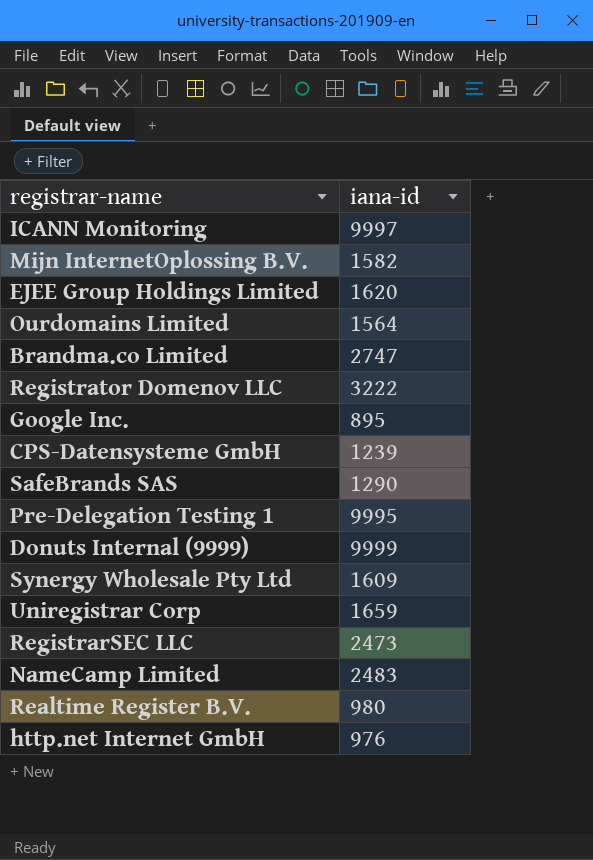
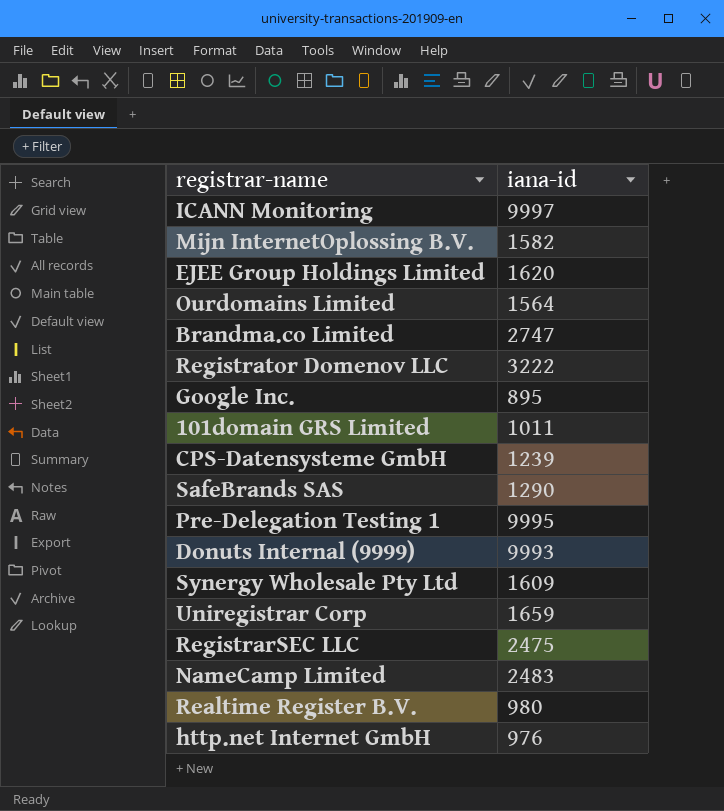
row 101domain GRS Limited: none -> 1011
Donuts Internal (9999) | iana-id: 9999 -> 9993
RegistrarSEC LLC | iana-id: 2473 -> 2475

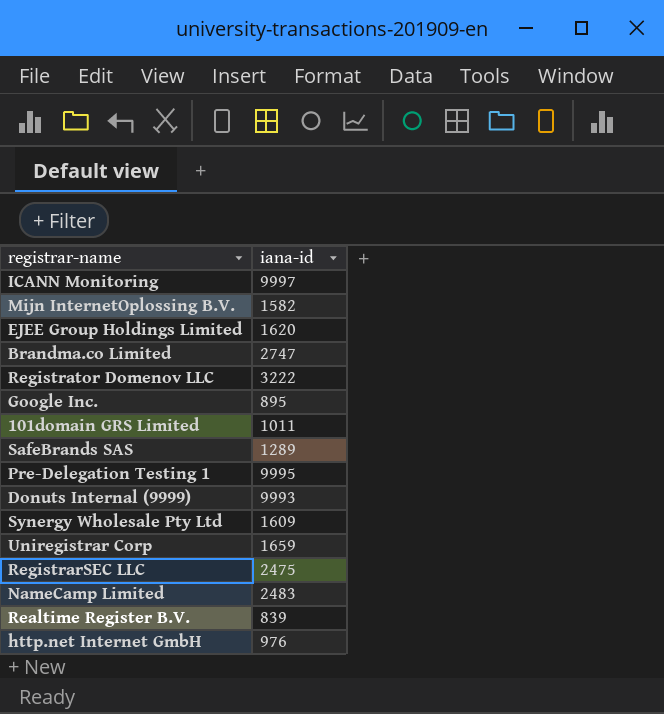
row Ourdomains Limited: 1564 -> none
row CPS-Datensysteme GmbH: 1239 -> none
SafeBrands SAS | iana-id: 1290 -> 1289
Realtime Register B.V. | iana-id: 980 -> 839

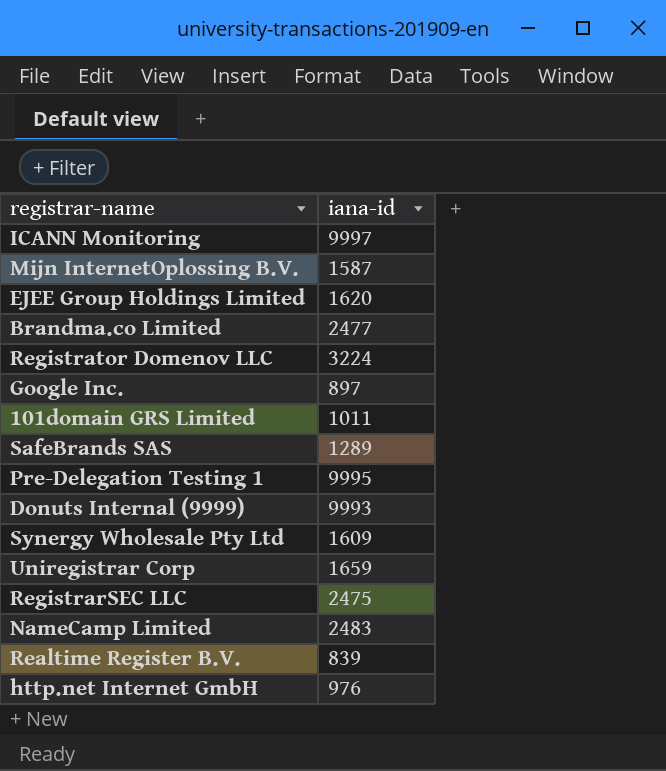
Mijn InternetOplossing B.V. | iana-id: 1582 -> 1587
Brandma.co Limited | iana-id: 2747 -> 2477
Registrator Domenov LLC | iana-id: 3222 -> 3224
Google Inc. | iana-id: 895 -> 897

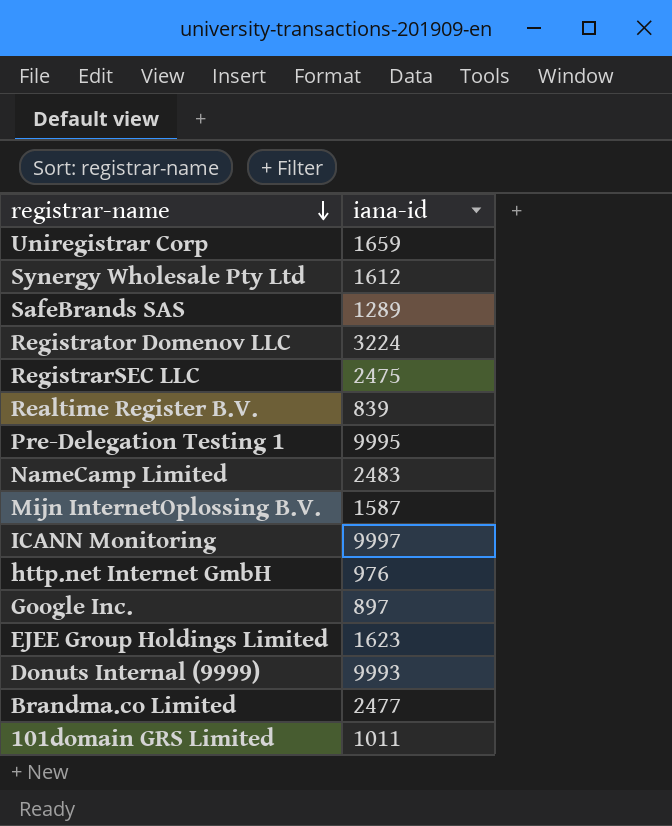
row order: none -> registrar-name descending
Synergy Wholesale Pty Ltd | iana-id: 1609 -> 1612
EJEE Group Holdings Limited | iana-id: 1620 -> 1623

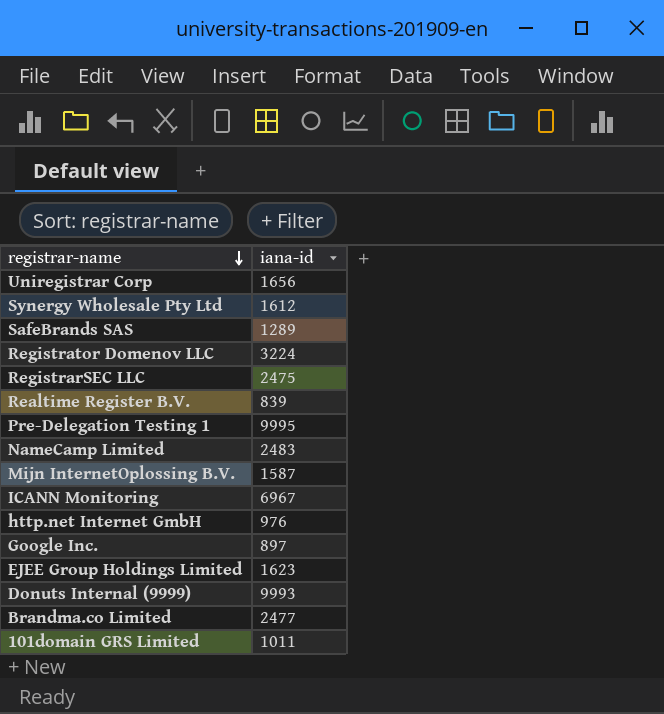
Uniregistrar Corp | iana-id: 1659 -> 1656
ICANN Monitoring | iana-id: 9997 -> 6967

